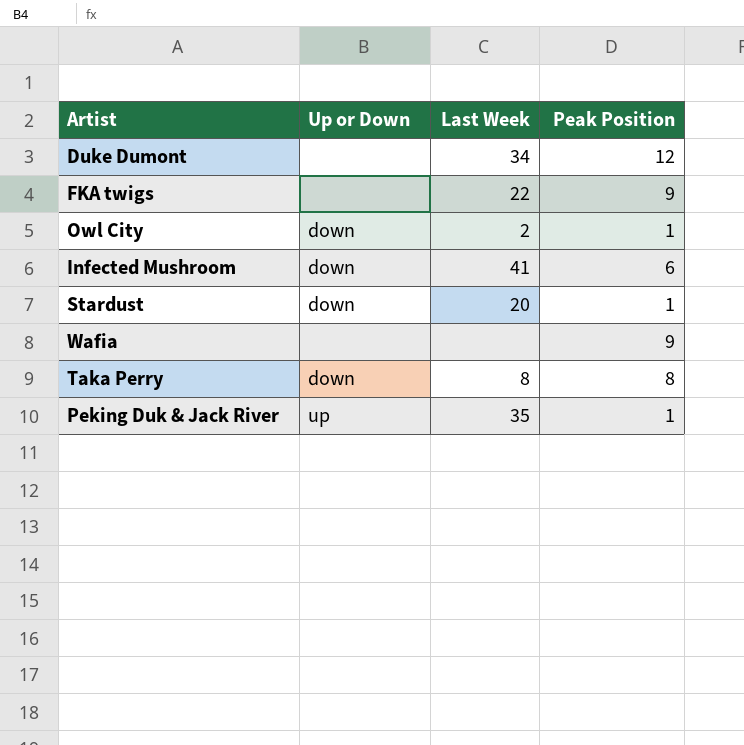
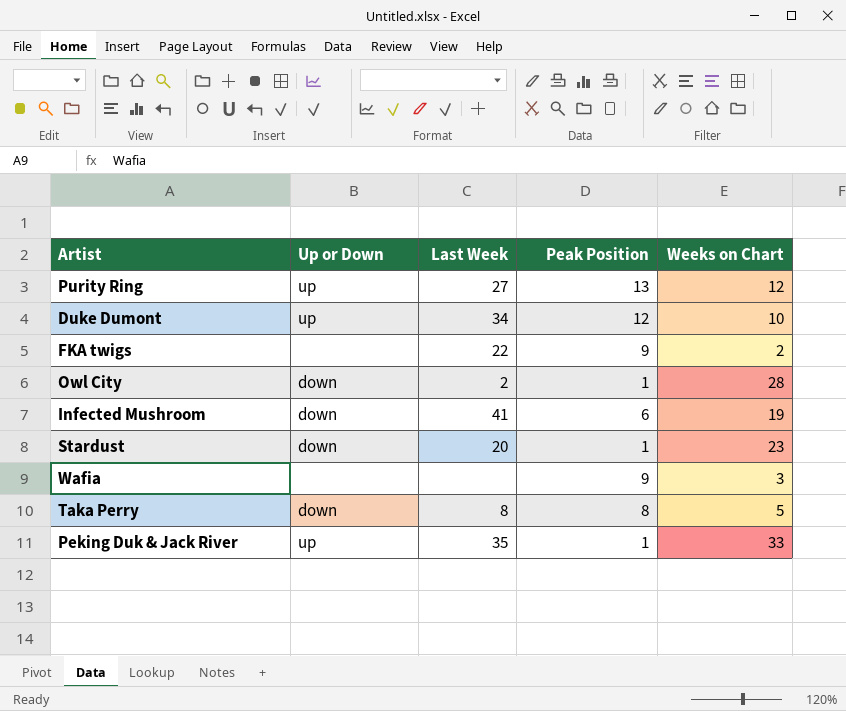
column Weeks on Chart | position: none -> 5
row Purity Ring: none -> up | 27 | 13 | 12
Duke Dumont | Up or Down: none -> up

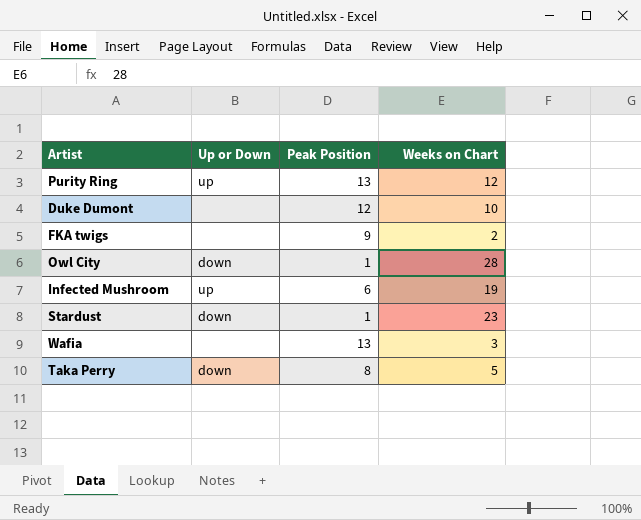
column Last Week | position: 3 -> none
row Peking Duk & Jack River: up | 35 | 1 | 33 -> none
Duke Dumont | Up or Down: up -> none
Infected Mushroom | Up or Down: down -> up
Wafia | Peak Position: 9 -> 13

